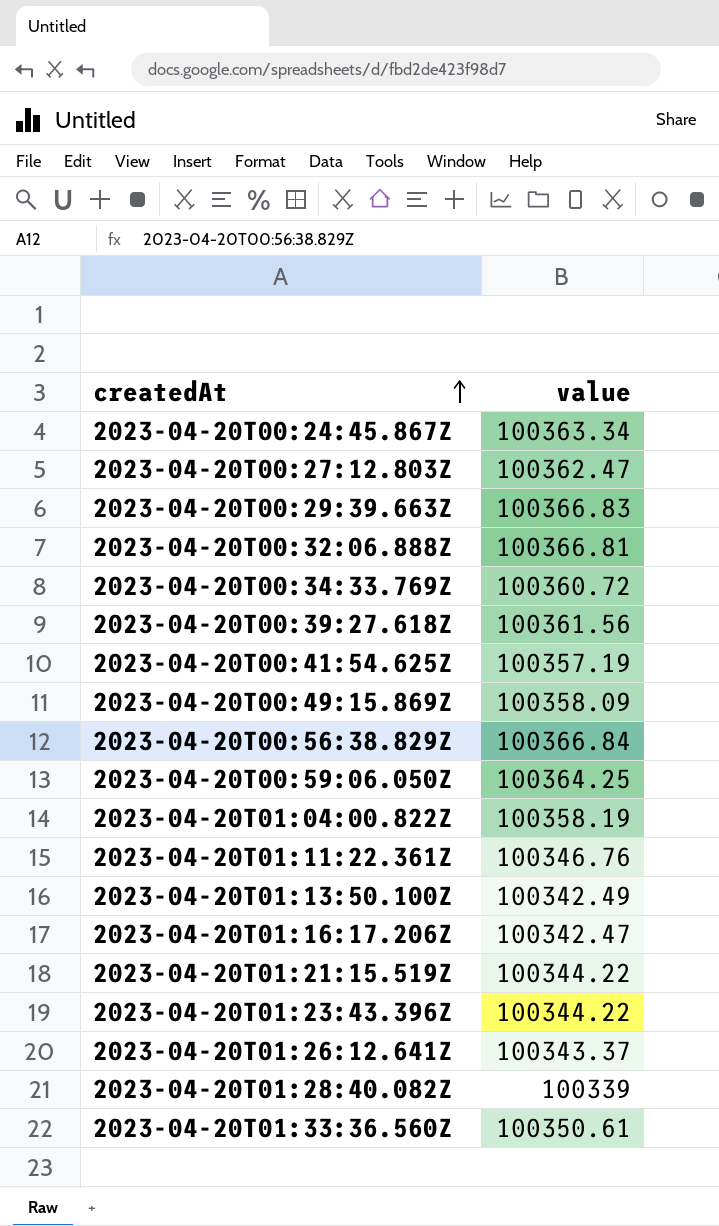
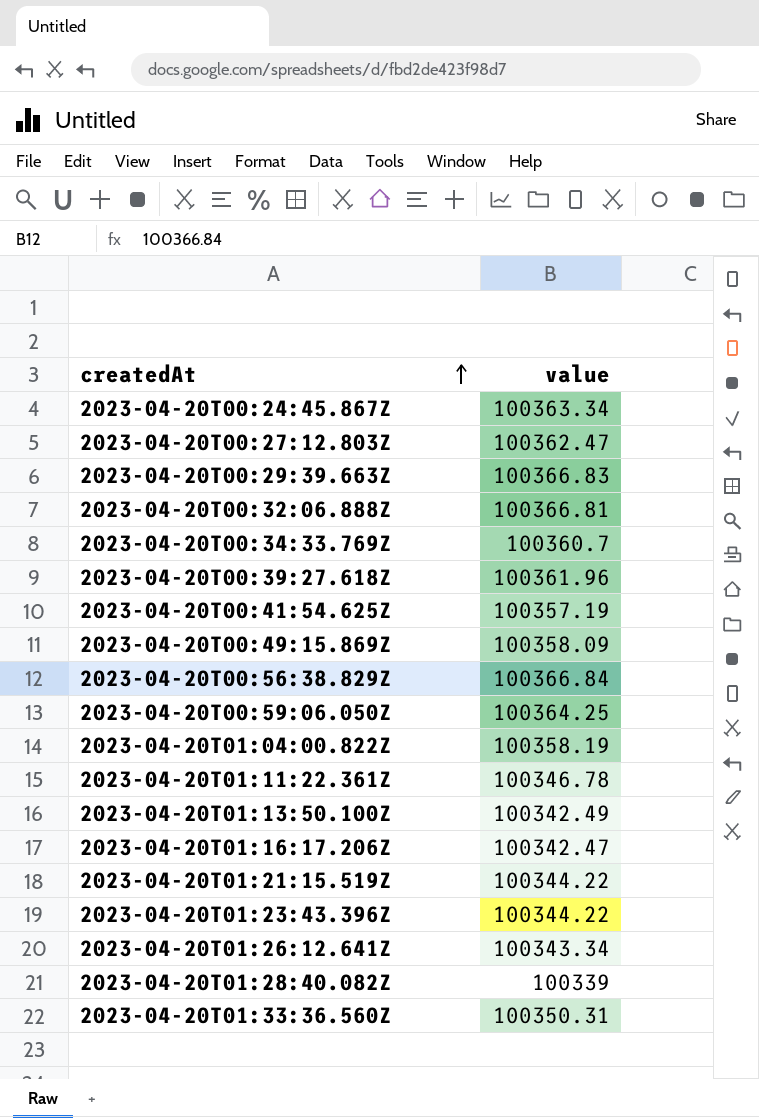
2023-04-20T00:34:33.769Z | value: 100360.72 -> 100360.7
2023-04-20T00:39:27.618Z | value: 100361.56 -> 100361.96
2023-04-20T01:11:22.361Z | value: 100346.76 -> 100346.78
2023-04-20T01:26:12.641Z | value: 100343.37 -> 100343.34
2023-04-20T01:33:36.560Z | value: 100350.61 -> 100350.31

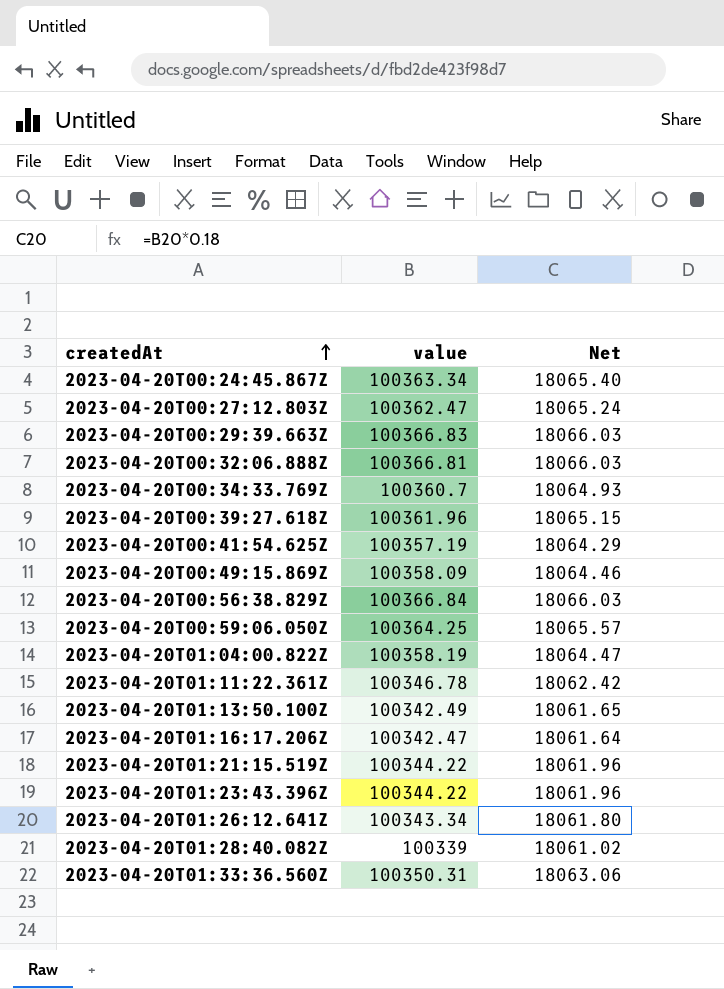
column Net | formula: none -> [value] * 0.18

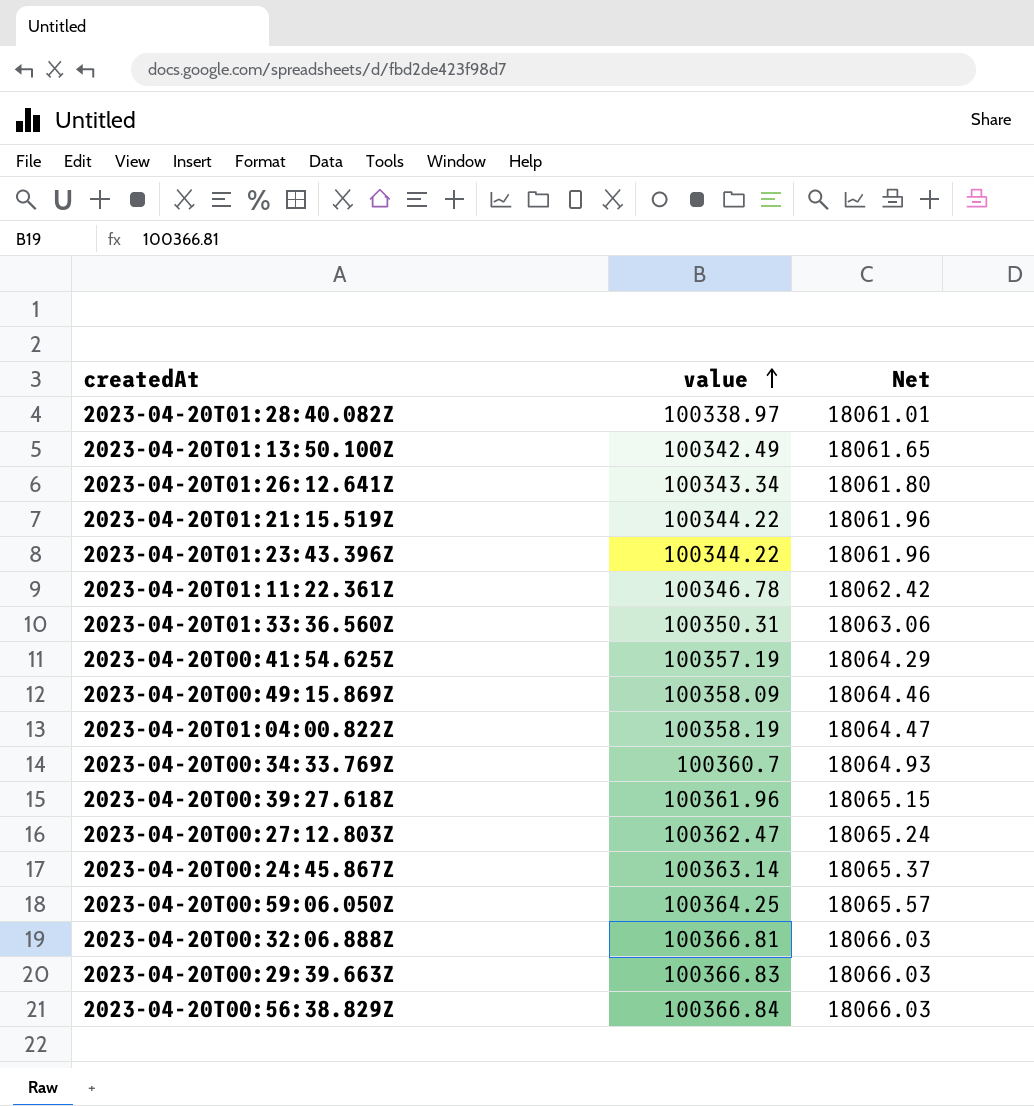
row order: createdAt ascending -> value ascending
row 2023-04-20T01:16:17.206Z: 100342.47 | 18061.64 -> none
2023-04-20T01:28:40.082Z | value: 100339 -> 100338.97
2023-04-20T01:28:40.082Z | Net: 18061.02 -> 18061.01
2023-04-20T00:24:45.867Z | value: 100363.34 -> 100363.14
2023-04-20T00:24:45.867Z | Net: 18065.40 -> 18065.37

